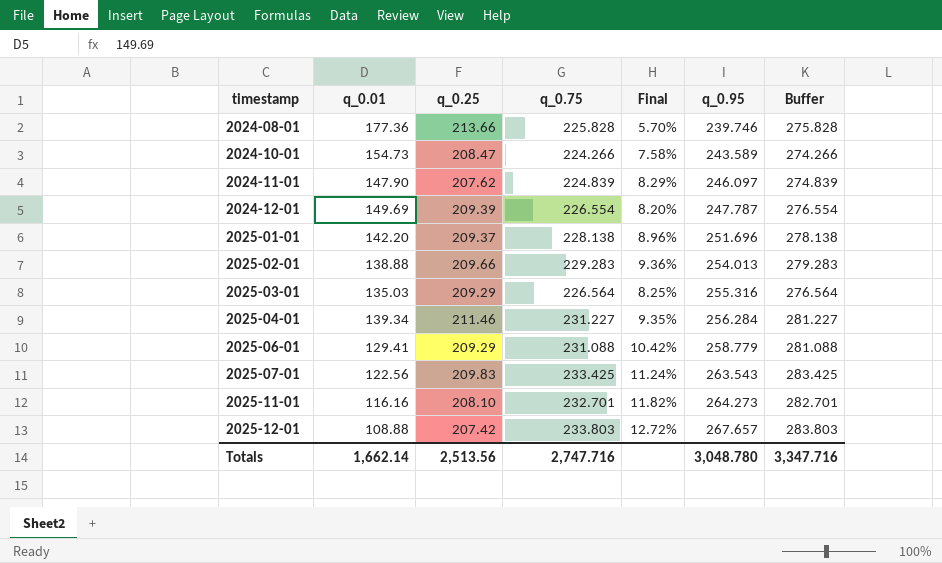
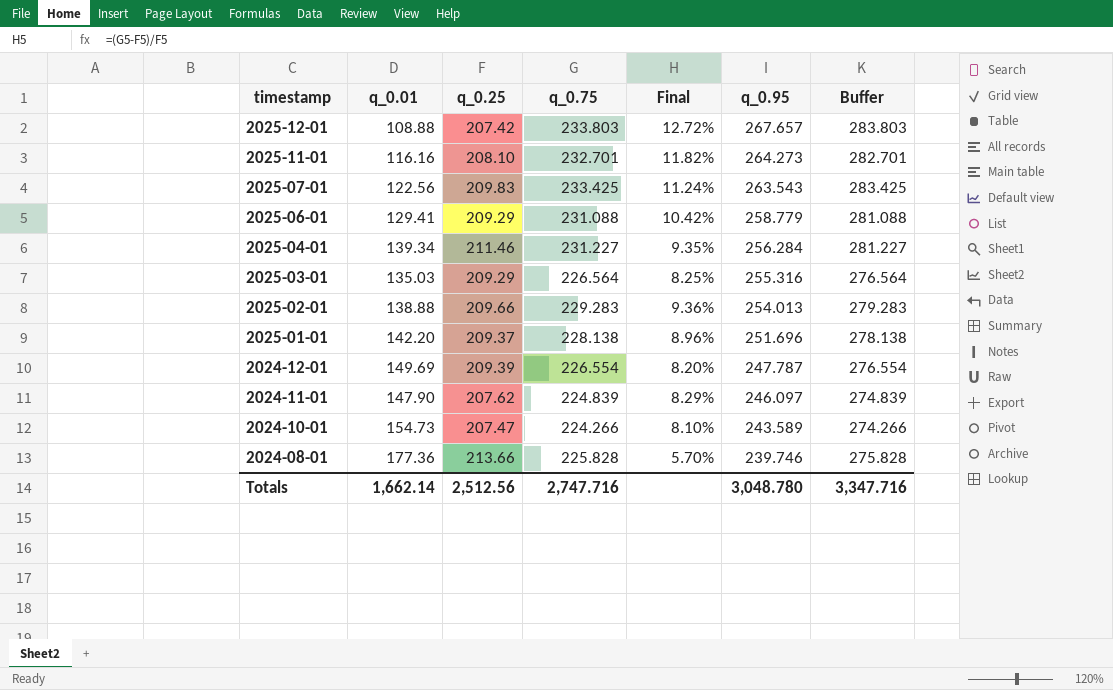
row order: timestamp ascending -> timestamp descending
2024-10-01 | q_0.25: 208.47 -> 207.47
2024-10-01 | Final: 7.58% -> 8.10%
Totals | q_0.25: 2,513.56 -> 2,512.56

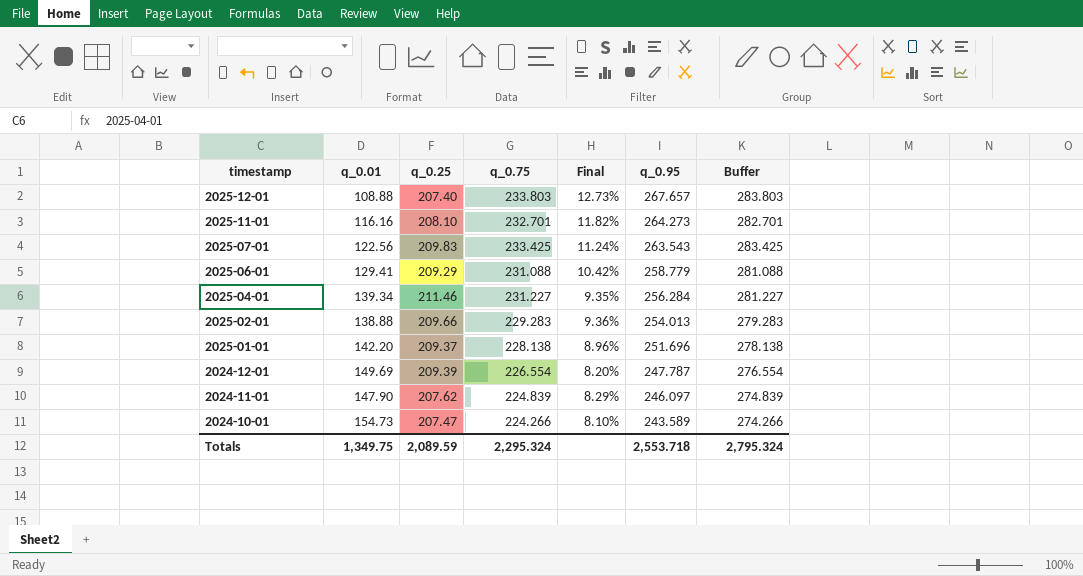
row 2025-03-01: 135.03 | 209.29 | 226.564 | 8.25% | 255.316 | 276.564 -> none
row 2024-08-01: 177.36 | 213.66 | 225.828 | 5.70% | 239.746 | 275.828 -> none
2025-12-01 | q_0.25: 207.42 -> 207.40
2025-12-01 | Final: 12.72% -> 12.73%
Totals | q_0.01: 1,662.14 -> 1,349.75
Totals | q_0.25: 2,512.56 -> 2,089.59
Totals | q_0.75: 2,747.716 -> 2,295.324
Totals | q_0.95: 3,048.780 -> 2,553.718
Totals | Buffer: 3,347.716 -> 2,795.324

